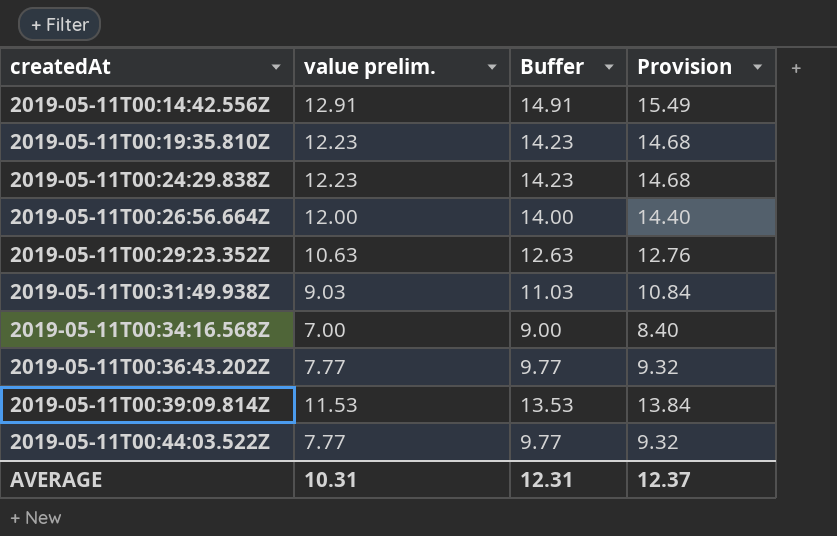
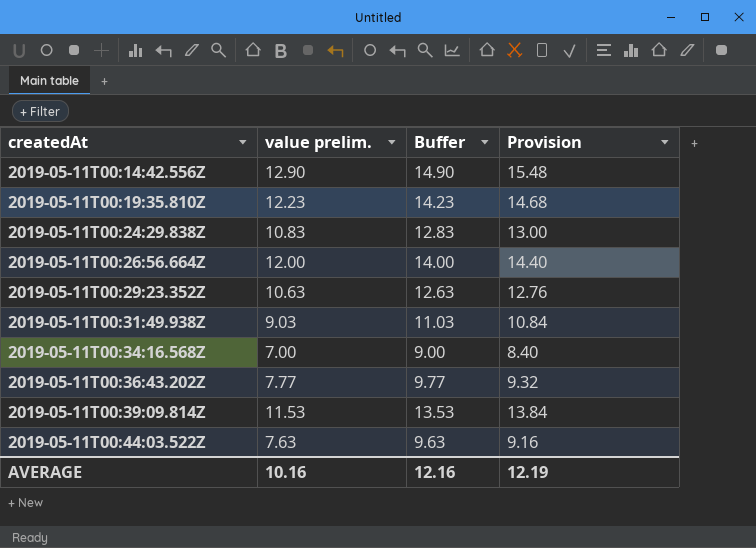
2019-05-11T00:14:42.556Z | value prelim.: 12.91 -> 12.90
2019-05-11T00:14:42.556Z | Buffer: 14.91 -> 14.90
2019-05-11T00:14:42.556Z | Provision: 15.49 -> 15.48
2019-05-11T00:24:29.838Z | value prelim.: 12.23 -> 10.83
2019-05-11T00:24:29.838Z | Buffer: 14.23 -> 12.83
2019-05-11T00:24:29.838Z | Provision: 14.68 -> 13.00
2019-05-11T00:44:03.522Z | value prelim.: 7.77 -> 7.63
2019-05-11T00:44:03.522Z | Buffer: 9.77 -> 9.63
2019-05-11T00:44:03.522Z | Provision: 9.32 -> 9.16
AVERAGE | value prelim.: 10.31 -> 10.16
AVERAGE | Buffer: 12.31 -> 12.16
AVERAGE | Provision: 12.37 -> 12.19

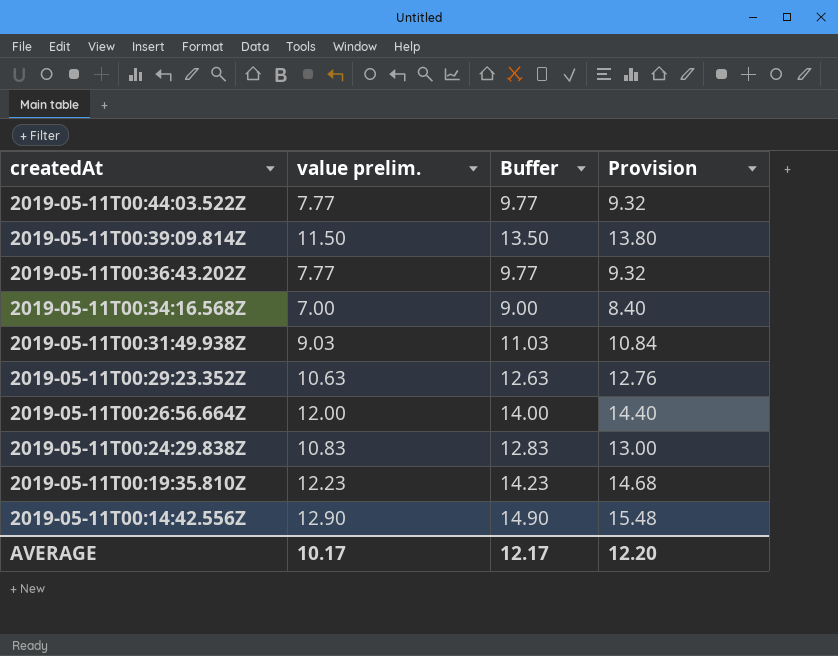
row order: createdAt ascending -> createdAt descending
2019-05-11T00:44:03.522Z | value prelim.: 7.63 -> 7.77
2019-05-11T00:44:03.522Z | Buffer: 9.63 -> 9.77
2019-05-11T00:44:03.522Z | Provision: 9.16 -> 9.32
2019-05-11T00:39:09.814Z | value prelim.: 11.53 -> 11.50
2019-05-11T00:39:09.814Z | Buffer: 13.53 -> 13.50
2019-05-11T00:39:09.814Z | Provision: 13.84 -> 13.80
AVERAGE | value prelim.: 10.16 -> 10.17
AVERAGE | Buffer: 12.16 -> 12.17
AVERAGE | Provision: 12.19 -> 12.20

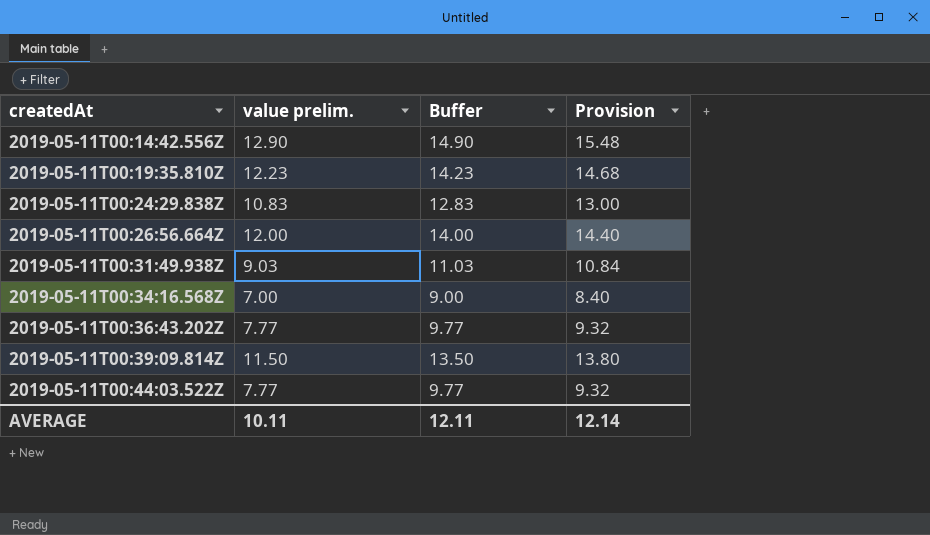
row order: createdAt descending -> createdAt ascending
row 2019-05-11T00:29:23.352Z: 10.63 | 12.63 | 12.76 -> none
AVERAGE | value prelim.: 10.17 -> 10.11
AVERAGE | Buffer: 12.17 -> 12.11
AVERAGE | Provision: 12.20 -> 12.14

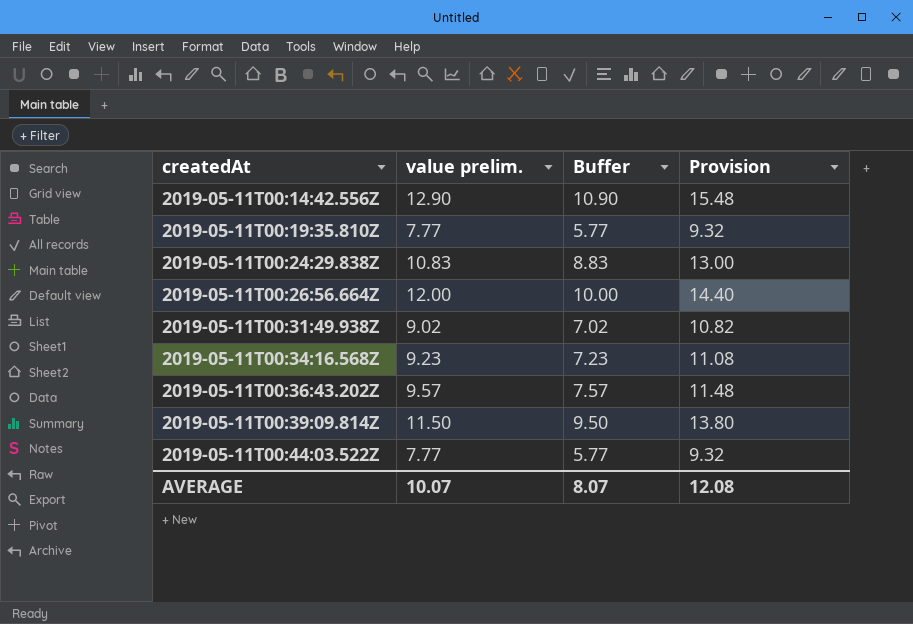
column Buffer | formula: [value prelim.] + 2 -> [value prelim.] - 2
2019-05-11T00:19:35.810Z | value prelim.: 12.23 -> 7.77
2019-05-11T00:19:35.810Z | Provision: 14.68 -> 9.32
2019-05-11T00:31:49.938Z | value prelim.: 9.03 -> 9.02
2019-05-11T00:31:49.938Z | Provision: 10.84 -> 10.82
2019-05-11T00:34:16.568Z | value prelim.: 7.00 -> 9.23
2019-05-11T00:34:16.568Z | Provision: 8.40 -> 11.08
2019-05-11T00:36:43.202Z | value prelim.: 7.77 -> 9.57
2019-05-11T00:36:43.202Z | Provision: 9.32 -> 11.48
AVERAGE | value prelim.: 10.11 -> 10.07
AVERAGE | Buffer: 12.11 -> 8.07
AVERAGE | Provision: 12.14 -> 12.08

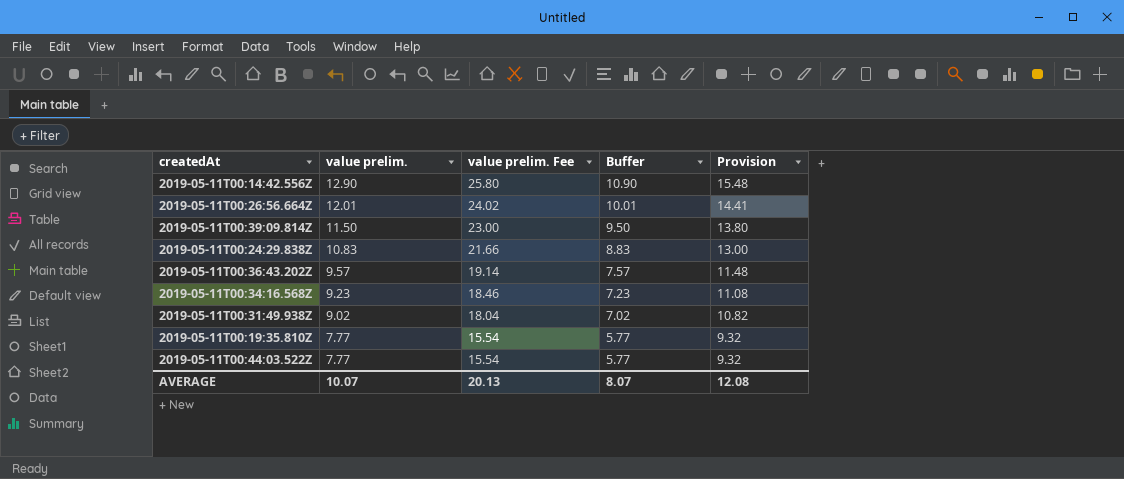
row order: createdAt ascending -> value prelim. descending
column value prelim. Fee | formula: none -> [value prelim.] * 2
2019-05-11T00:26:56.664Z | value prelim.: 12.00 -> 12.01
2019-05-11T00:26:56.664Z | Buffer: 10.00 -> 10.01
2019-05-11T00:26:56.664Z | Provision: 14.40 -> 14.41

